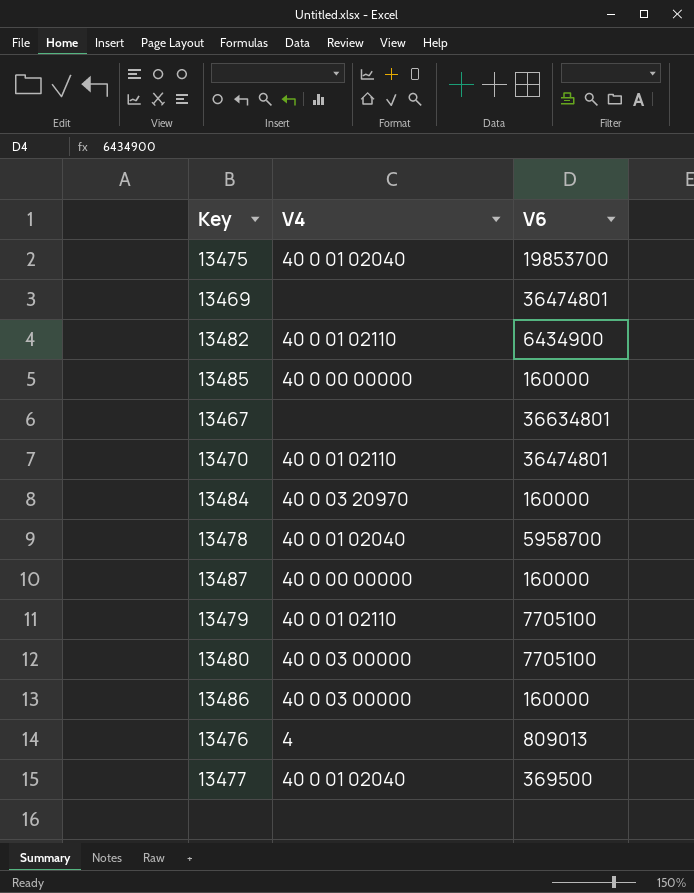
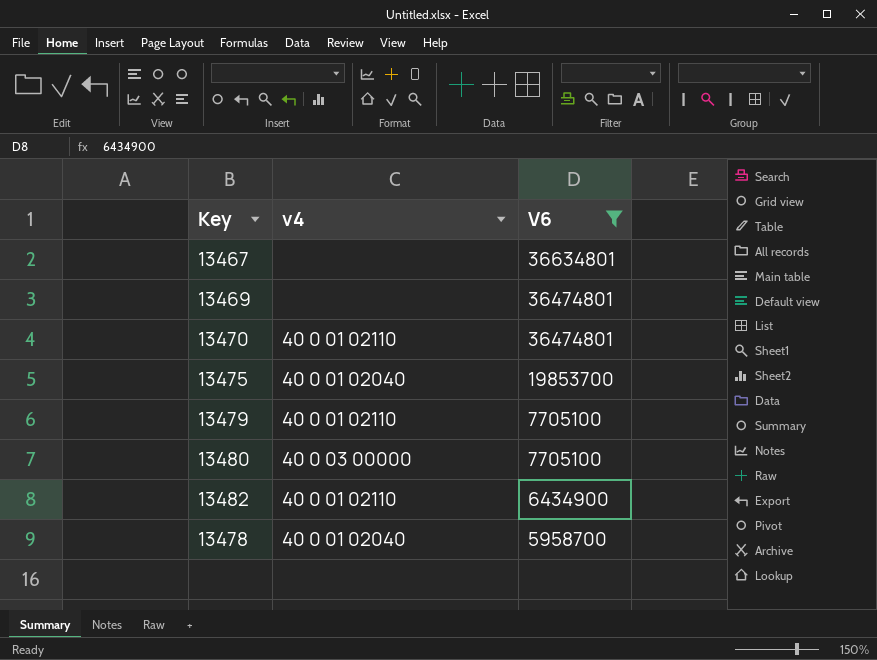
filter: none -> V6 >= 5958700
row order: none -> V6 descending
column name: V4 -> v4

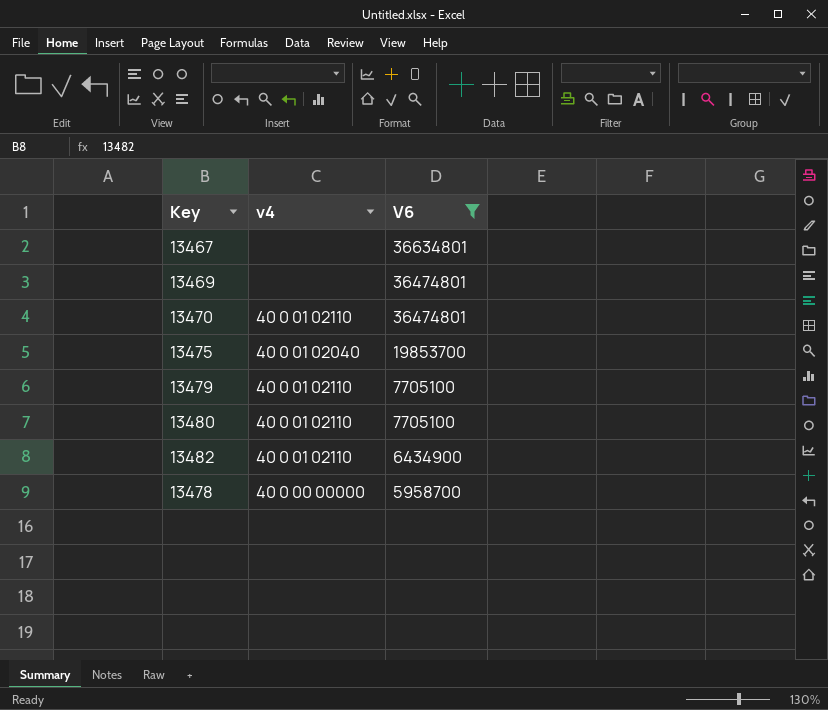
13480 | v4: 40 0 03 00000 -> 40 0 01 02110
13478 | v4: 40 0 01 02040 -> 40 0 00 00000

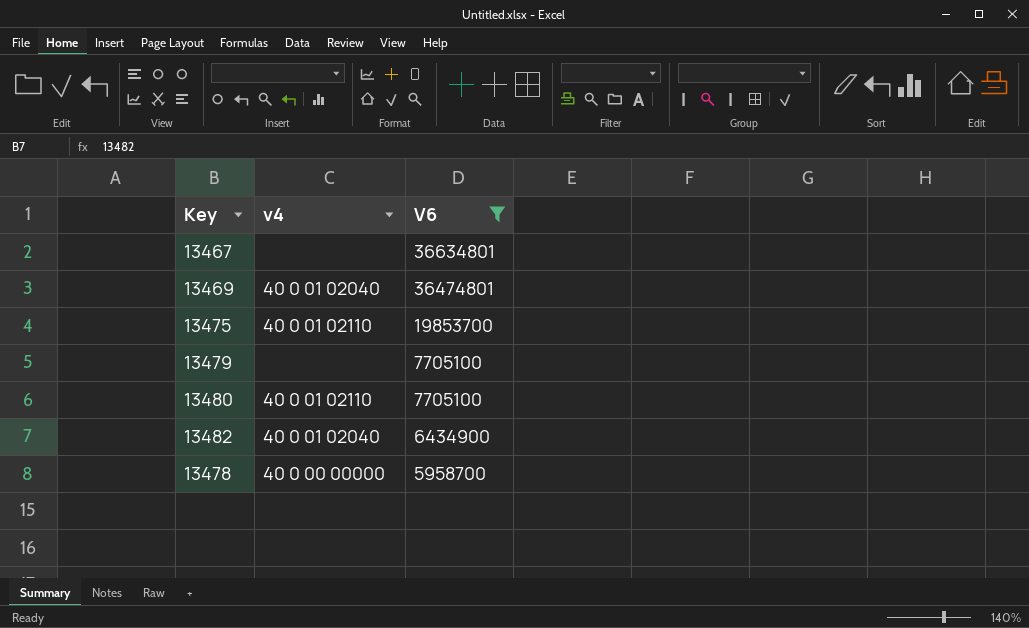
row 13470: 40 0 01 02110 | 36474801 -> none
13469 | v4: none -> 40 0 01 02040
13475 | v4: 40 0 01 02040 -> 40 0 01 02110
13479 | v4: 40 0 01 02110 -> none
13482 | v4: 40 0 01 02110 -> 40 0 01 02040

